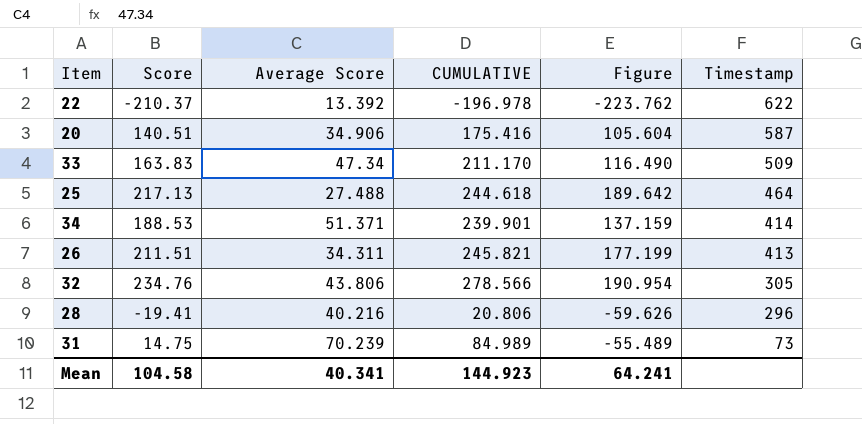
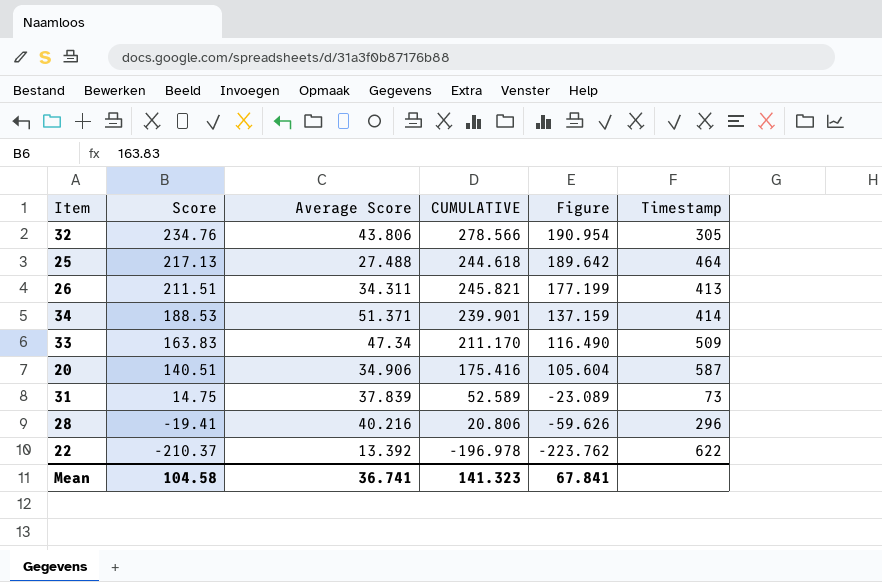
row order: Timestamp descending -> Score descending
31 | Average Score: 70.239 -> 37.839
31 | CUMULATIVE: 84.989 -> 52.589
31 | Figure: -55.489 -> -23.089
Mean | Average Score: 40.341 -> 36.741
Mean | CUMULATIVE: 144.923 -> 141.323
Mean | Figure: 64.241 -> 67.841

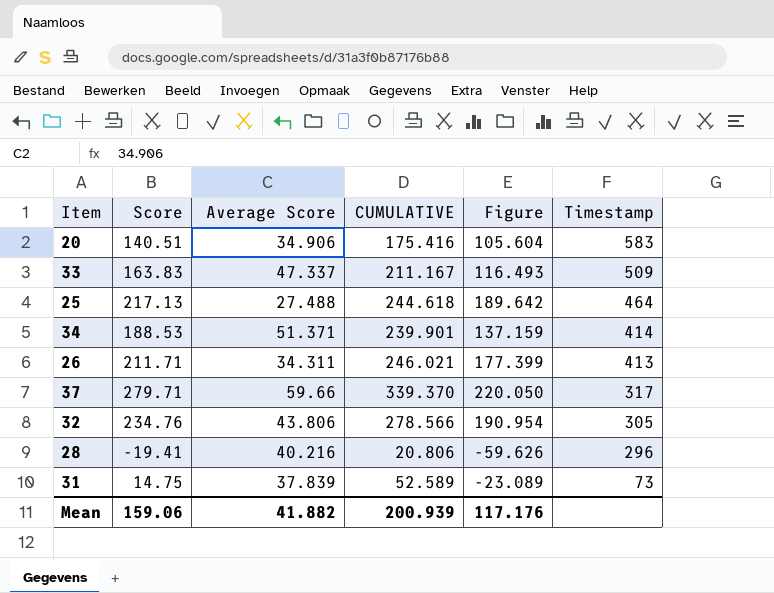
row order: Score descending -> Timestamp descending
row 22: -210.37 | 13.392 | -196.978 | -223.762 | 622 -> none
20 | Timestamp: 587 -> 583
33 | Average Score: 47.34 -> 47.337
33 | CUMULATIVE: 211.170 -> 211.167
33 | Figure: 116.490 -> 116.493
26 | Score: 211.51 -> 211.71
26 | CUMULATIVE: 245.821 -> 246.021
26 | Figure: 177.199 -> 177.399
row 37: none -> 279.71 | 59.66 | 339.370 | 220.050 | 317
Mean | Score: 104.58 -> 159.06
Mean | Average Score: 36.741 -> 41.882
Mean | CUMULATIVE: 141.323 -> 200.939
Mean | Figure: 67.841 -> 117.176

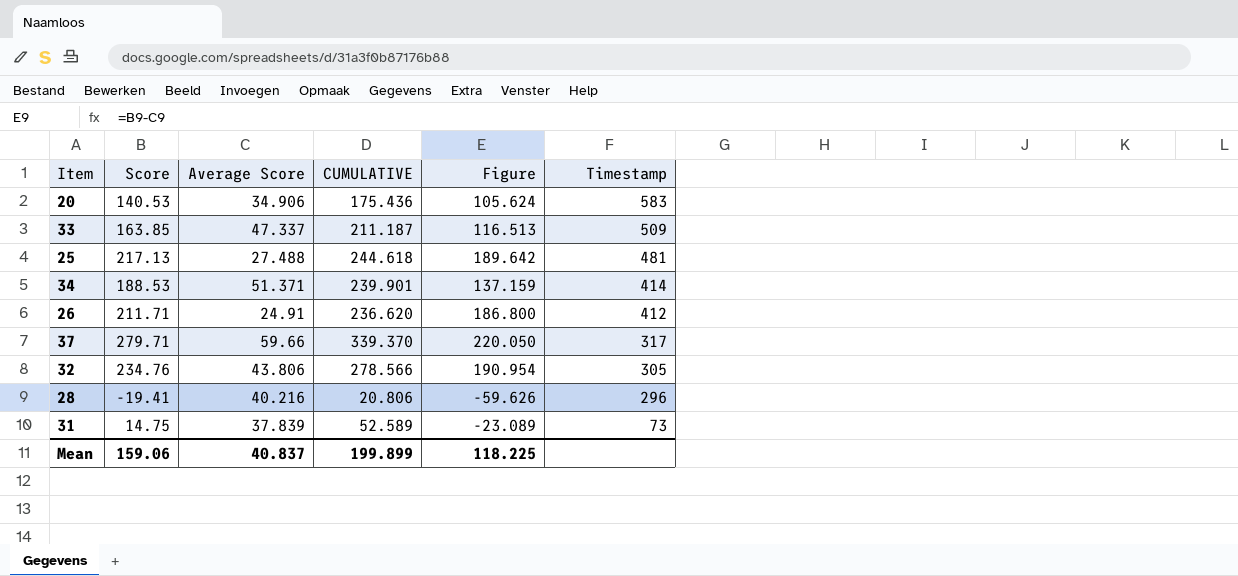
20 | Score: 140.51 -> 140.53
20 | CUMULATIVE: 175.416 -> 175.436
20 | Figure: 105.604 -> 105.624
33 | Score: 163.83 -> 163.85
33 | CUMULATIVE: 211.167 -> 211.187
33 | Figure: 116.493 -> 116.513
25 | Timestamp: 464 -> 481
26 | Average Score: 34.311 -> 24.91
26 | CUMULATIVE: 246.021 -> 236.620
26 | Figure: 177.399 -> 186.800
26 | Timestamp: 413 -> 412
Mean | Average Score: 41.882 -> 40.837
Mean | CUMULATIVE: 200.939 -> 199.899
Mean | Figure: 117.176 -> 118.225

